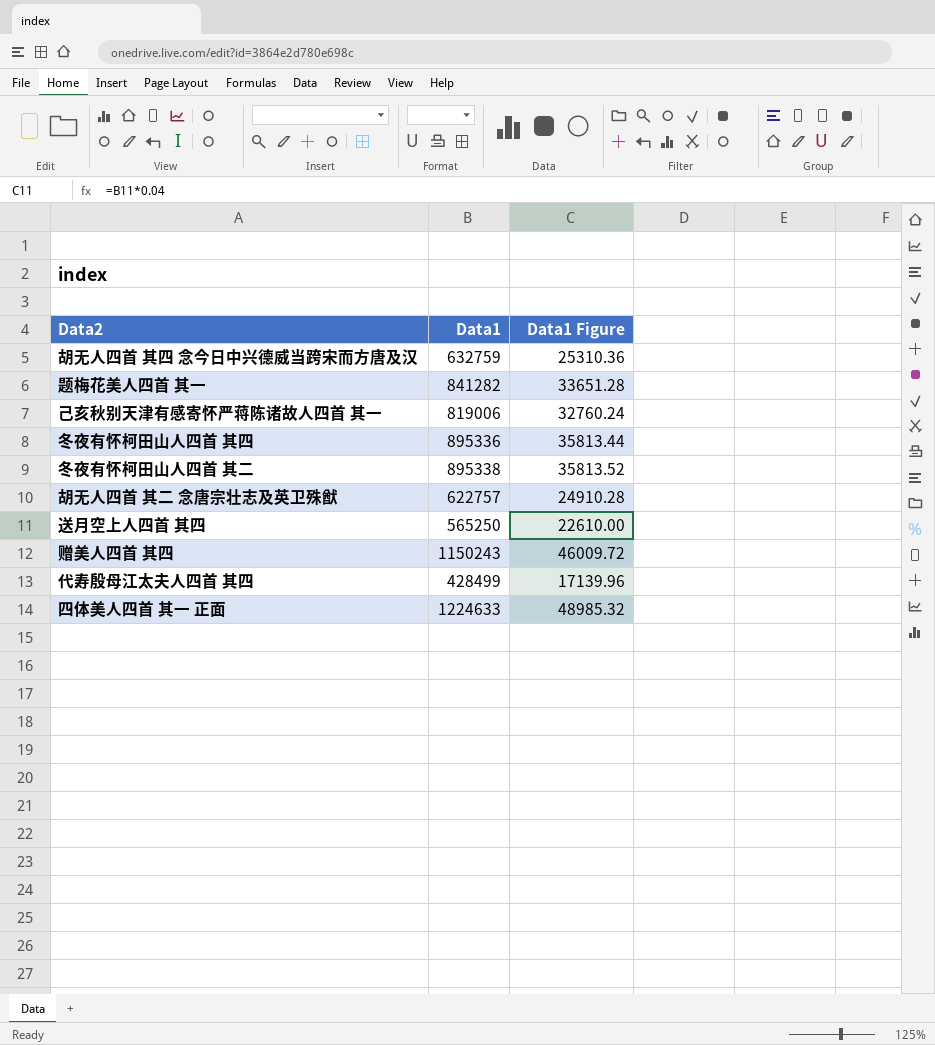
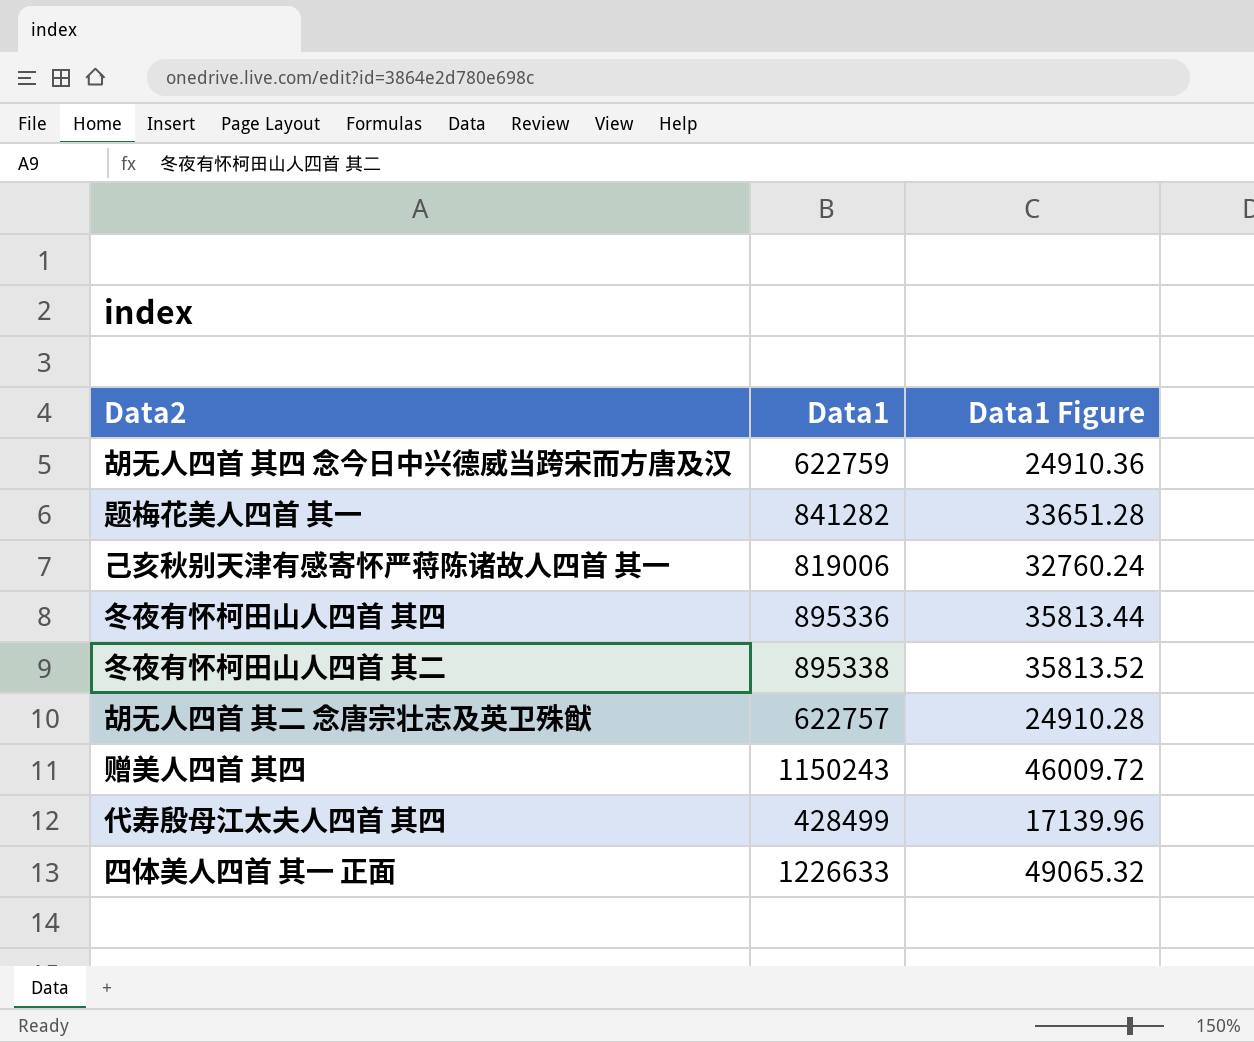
row 送月空上人四首 其四: 565250 | 22610.00 -> none
胡无人四首 其四 念今日中兴德威当跨宋而方唐及汉 | Data1: 632759 -> 622759
胡无人四首 其四 念今日中兴德威当跨宋而方唐及汉 | Data1 Figure: 25310.36 -> 24910.36
四体美人四首 其一 正面 | Data1: 1224633 -> 1226633
四体美人四首 其一 正面 | Data1 Figure: 48985.32 -> 49065.32

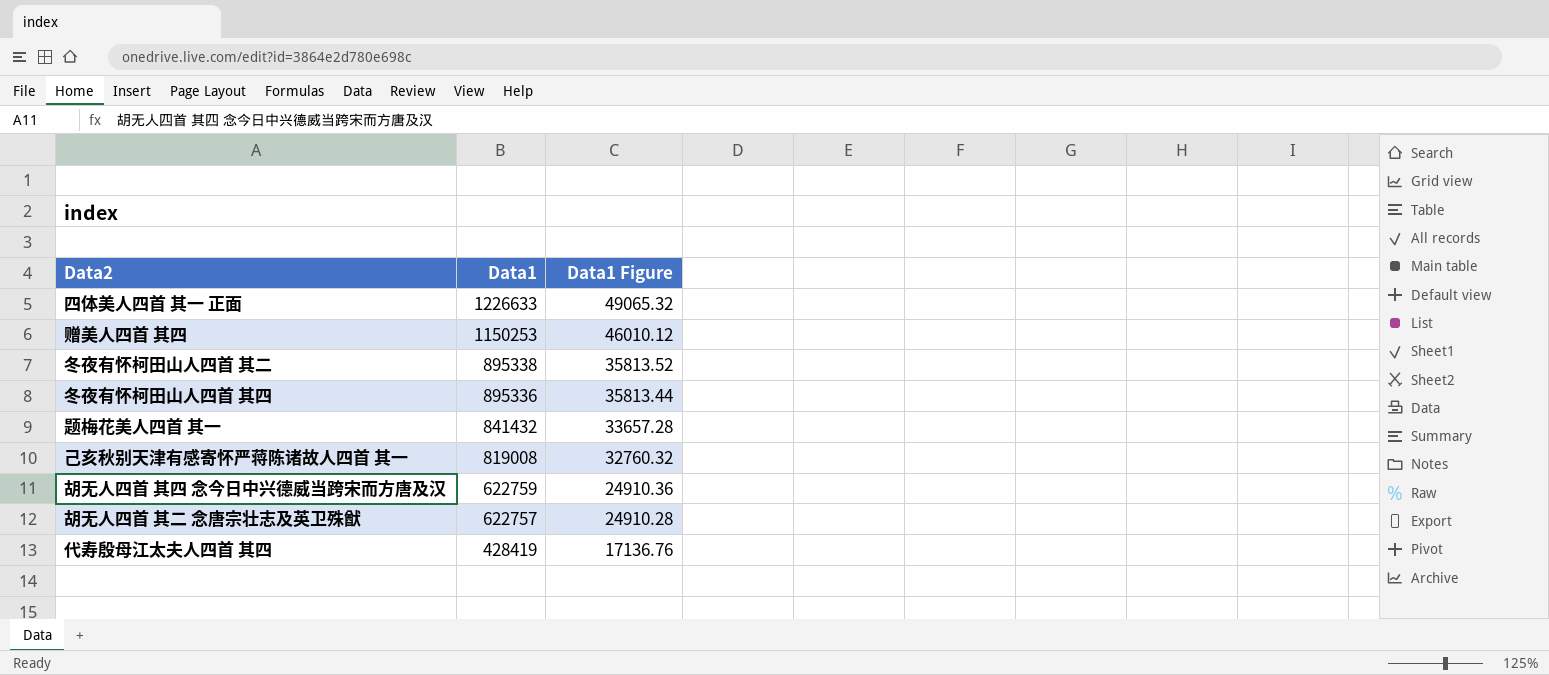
row order: none -> Data1 descending
赠美人四首 其四 | Data1: 1150243 -> 1150253
赠美人四首 其四 | Data1 Figure: 46009.72 -> 46010.12
题梅花美人四首 其一 | Data1: 841282 -> 841432
题梅花美人四首 其一 | Data1 Figure: 33651.28 -> 33657.28
己亥秋别天津有感寄怀严蒋陈诸故人四首 其一 | Data1: 819006 -> 819008
己亥秋别天津有感寄怀严蒋陈诸故人四首 其一 | Data1 Figure: 32760.24 -> 32760.32
代寿殷母江太夫人四首 其四 | Data1: 428499 -> 428419
代寿殷母江太夫人四首 其四 | Data1 Figure: 17139.96 -> 17136.76

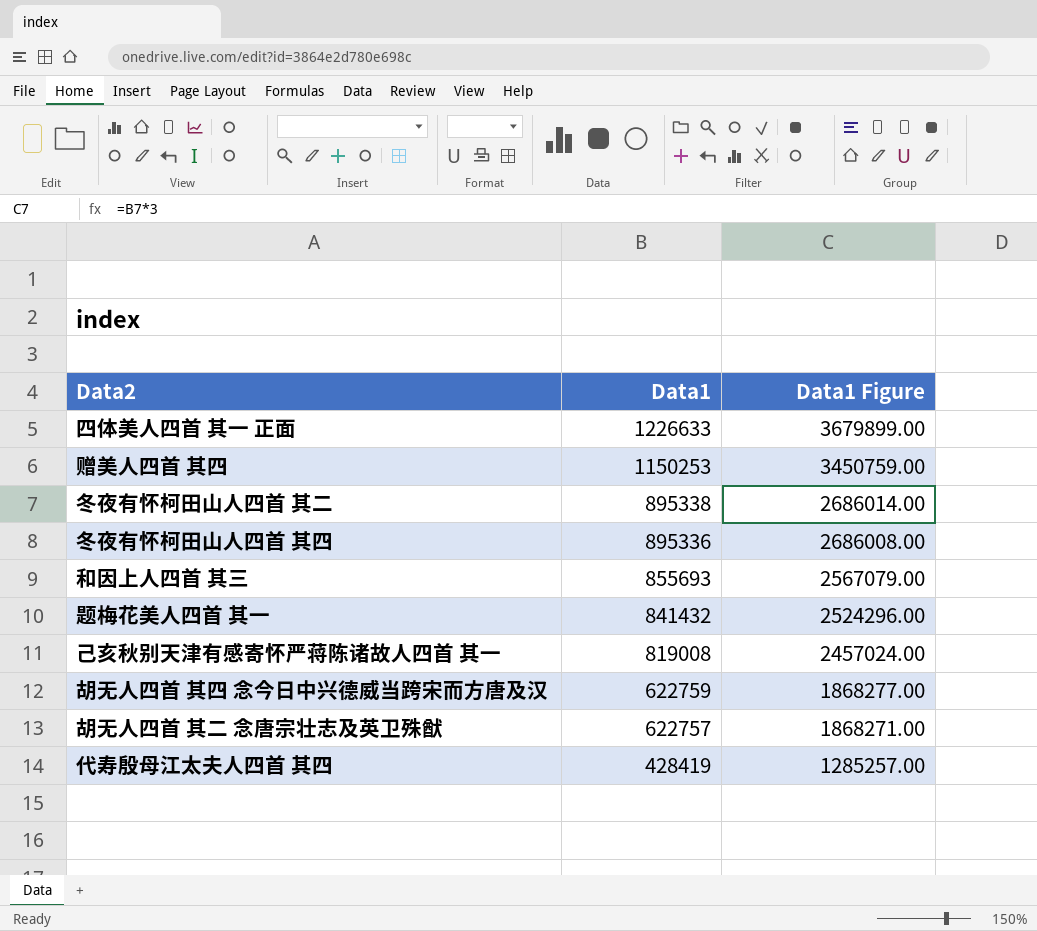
column Data1 Figure | formula: [Data1] * 0.04 -> [Data1] * 3
row 和因上人四首 其三: none -> 855693 | 2567079.00

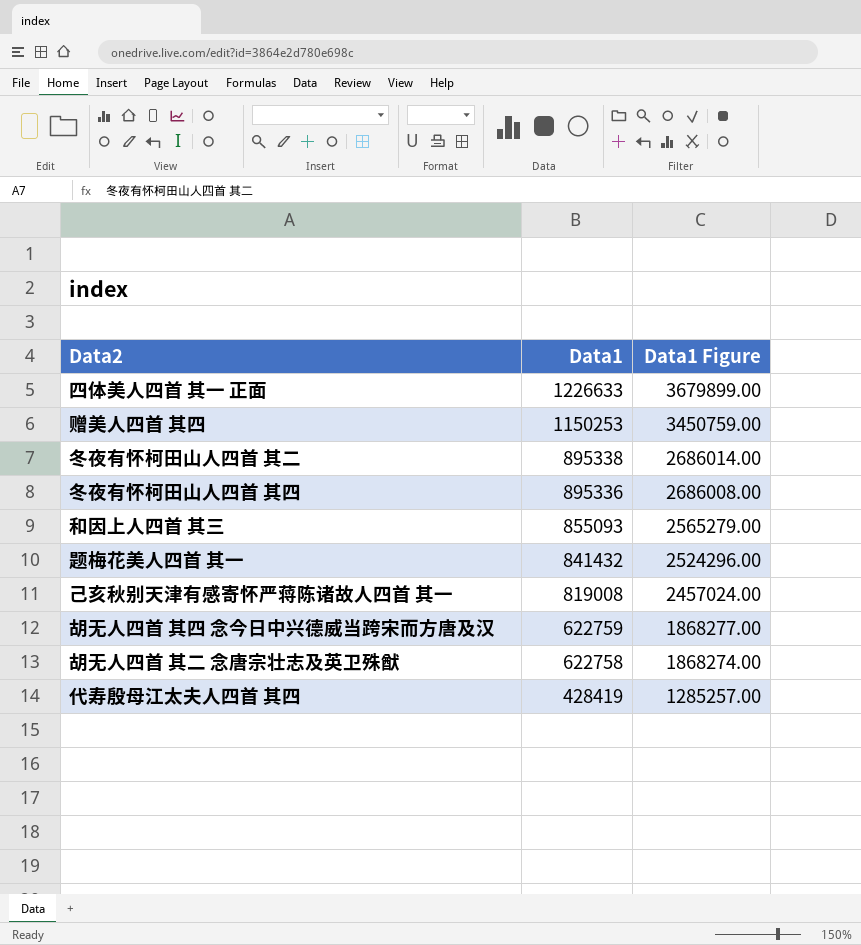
和因上人四首 其三 | Data1: 855693 -> 855093
和因上人四首 其三 | Data1 Figure: 2567079.00 -> 2565279.00
胡无人四首 其二 念唐宗壮志及英卫殊猷 | Data1: 622757 -> 622758
胡无人四首 其二 念唐宗壮志及英卫殊猷 | Data1 Figure: 1868271.00 -> 1868274.00

